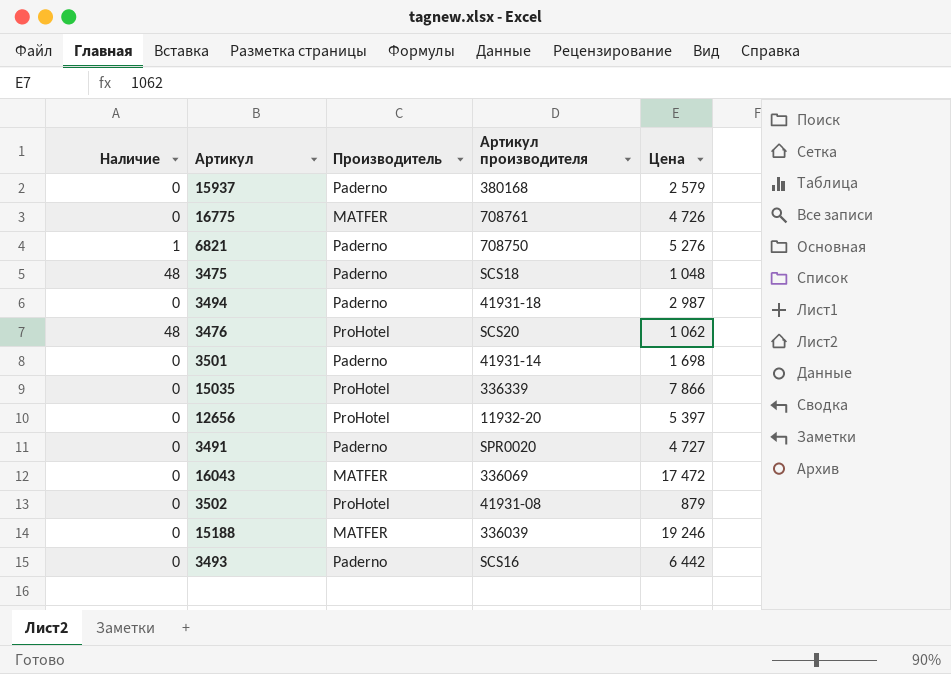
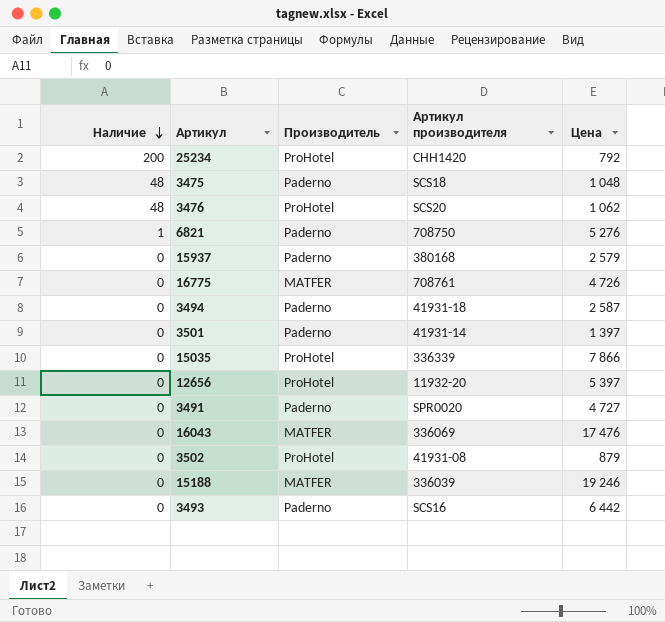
row order: none -> Наличие descending
row 25234: none -> 200 | ProHotel | CHH1420 | 792
3494 | Цена: 2 987 -> 2 587
3501 | Цена: 1 698 -> 1 397
16043 | Цена: 17 472 -> 17 476

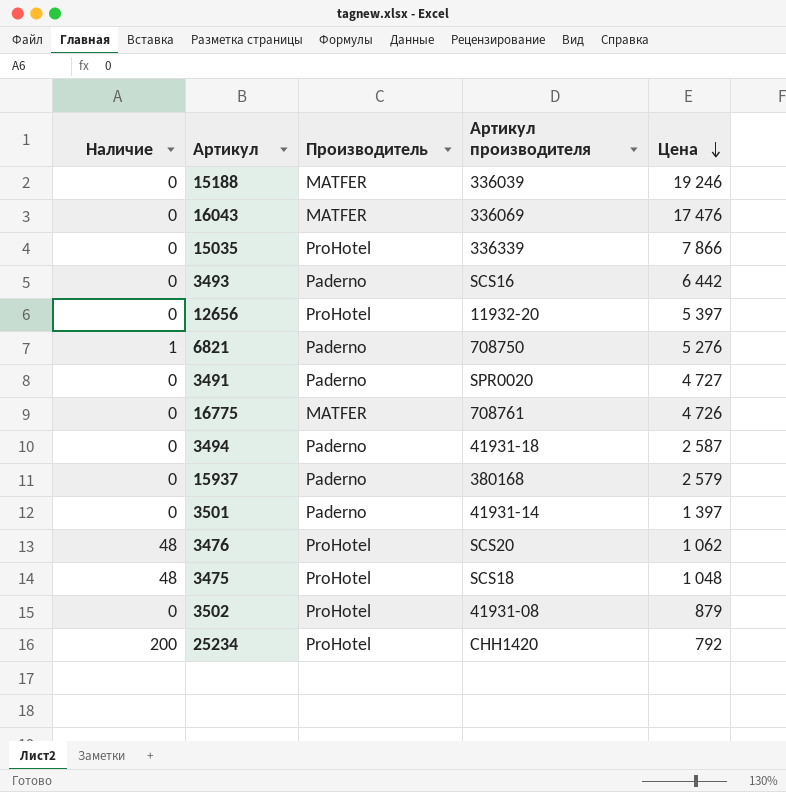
row order: Наличие descending -> Цена descending
3475 | Производитель: Paderno -> ProHotel

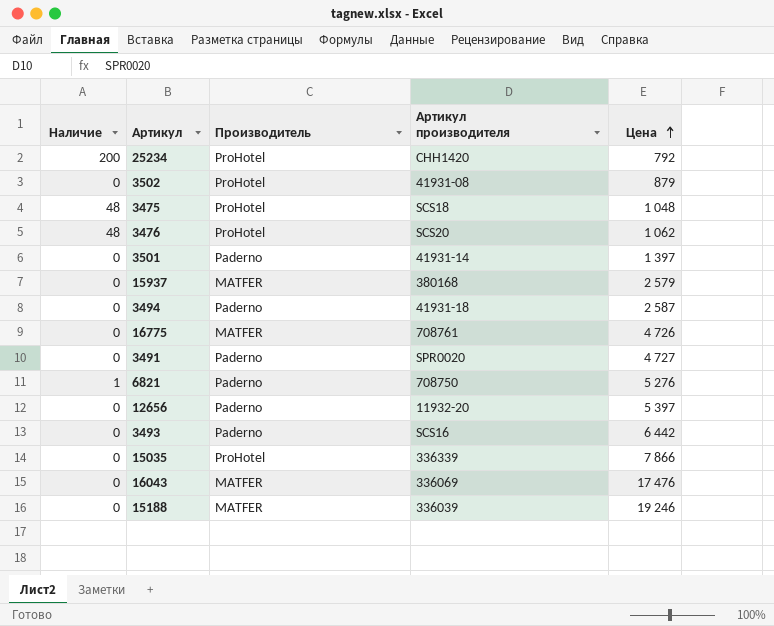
row order: Цена descending -> Цена ascending
15937 | Производитель: Paderno -> MATFER
12656 | Производитель: ProHotel -> Paderno

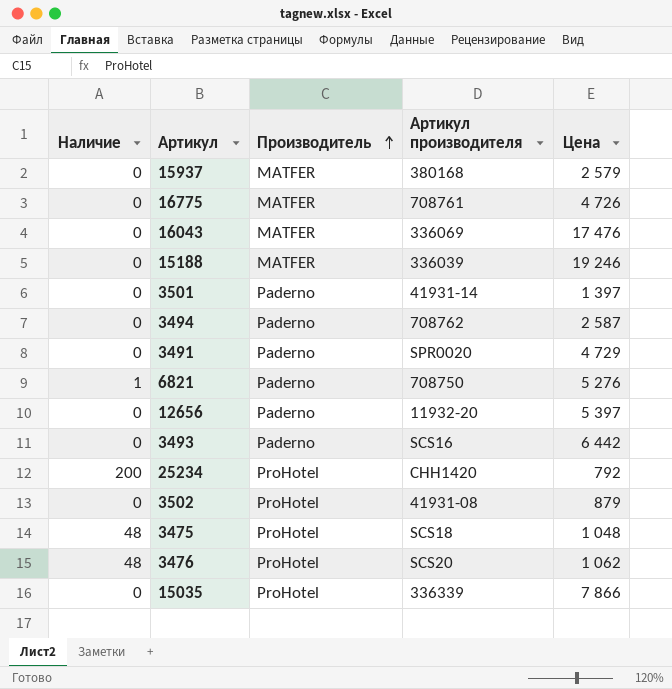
row order: Цена ascending -> Производитель ascending
3494 | Артикул производителя: 41931-18 -> 708762
3491 | Цена: 4 727 -> 4 729

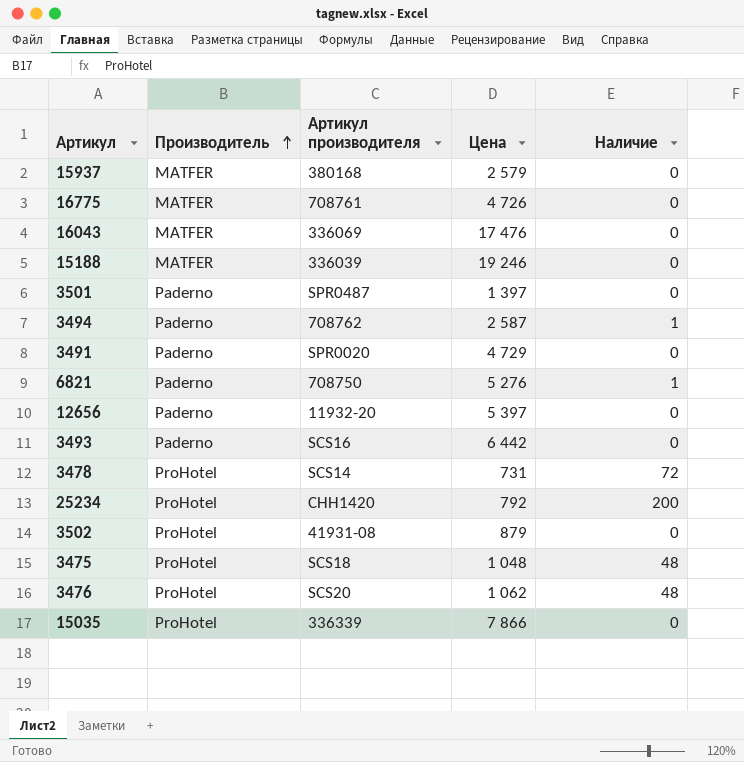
column Наличие | position: 1 -> 5
3501 | Артикул производителя: 41931-14 -> SPR0487
3494 | Наличие: 0 -> 1
row 3478: none -> ProHotel | SCS14 | 731 | 72

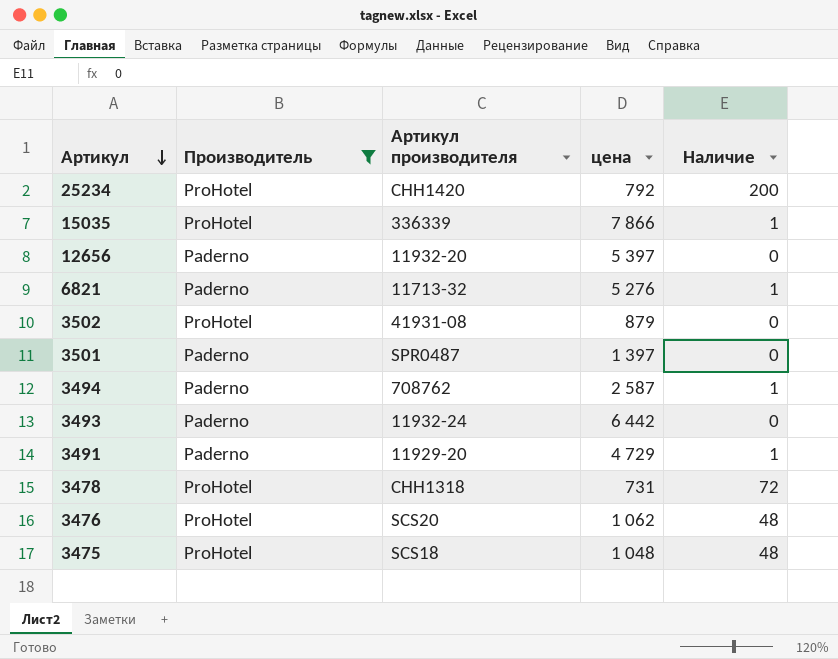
filter: none -> Производитель != MATFER
row order: Производитель ascending -> Артикул descending
column name: Цена -> цена
15035 | Наличие: 0 -> 1
6821 | Артикул производителя: 708750 -> 11713-32
3493 | Артикул производителя: SCS16 -> 11932-24
3491 | Артикул производителя: SPR0020 -> 11929-20
3491 | Наличие: 0 -> 1
3478 | Артикул производителя: SCS14 -> CHH1318

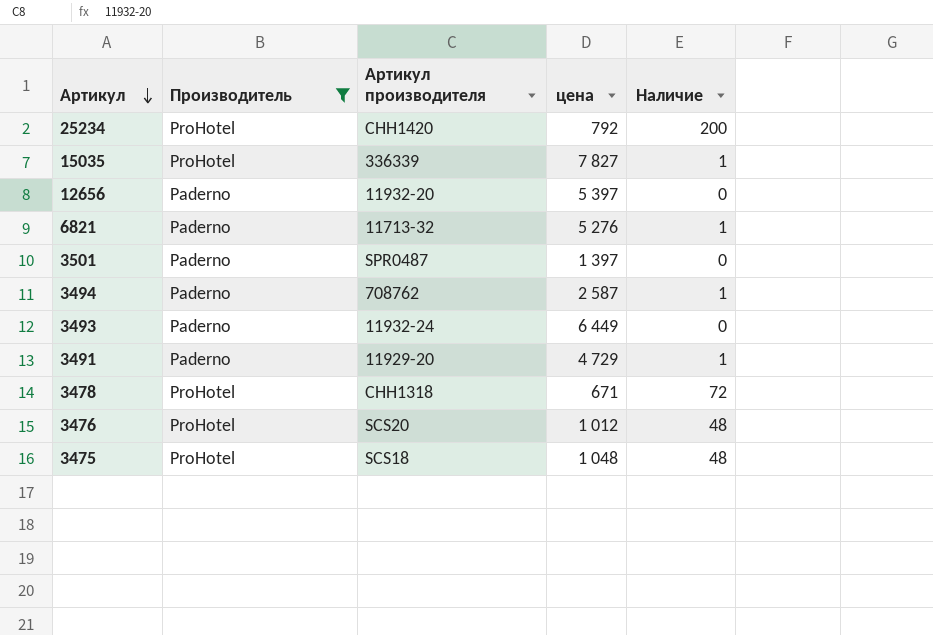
row 3502: ProHotel | 41931-08 | 879 | 0 -> none
15035 | цена: 7 866 -> 7 827
3493 | цена: 6 442 -> 6 449
3478 | цена: 731 -> 671
3476 | цена: 1 062 -> 1 012

